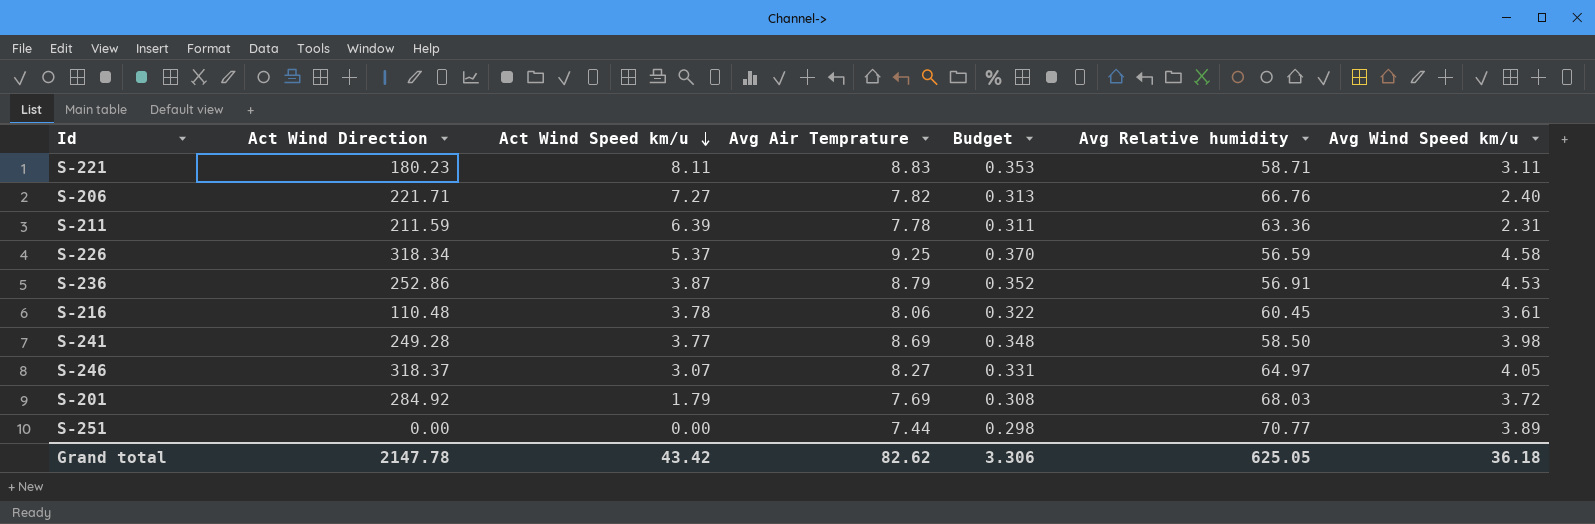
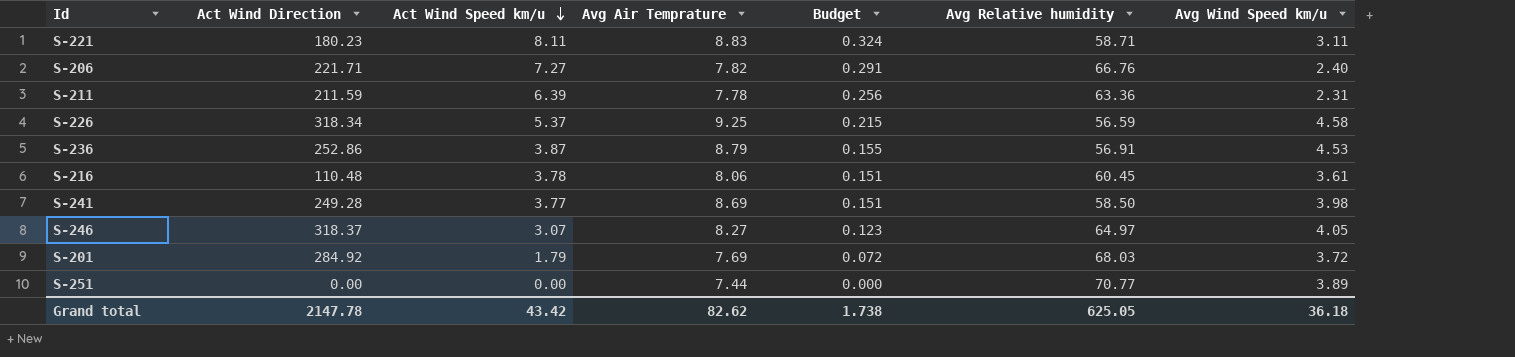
column Budget | formula: [Avg Air Temprature] * 0.04 -> [Act Wind Speed km/u] * 0.04
Grand total | Budget: 3.306 -> 1.738

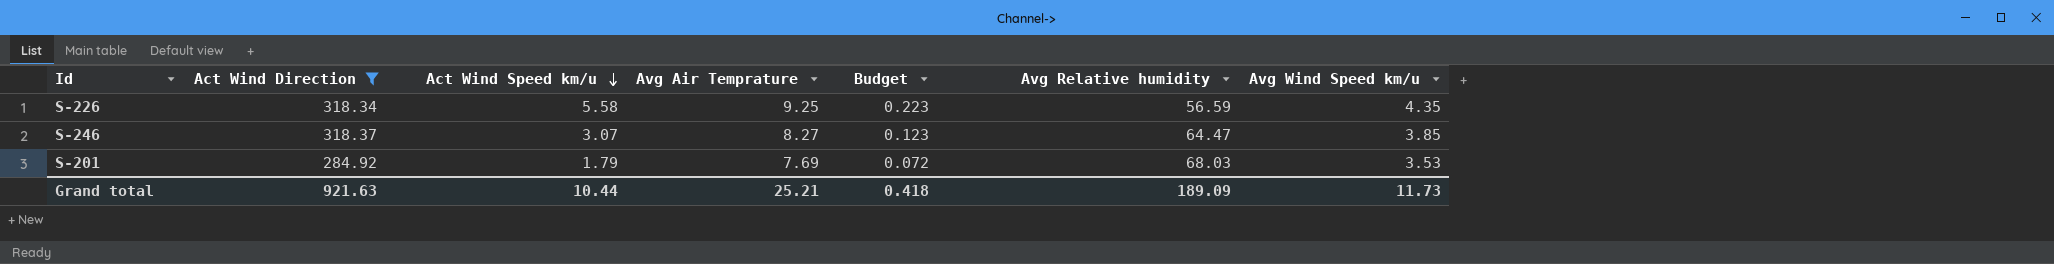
filter: none -> Act Wind Direction >= 284.92
S-226 | Act Wind Speed km/u: 5.37 -> 5.58
S-226 | Budget: 0.215 -> 0.223
S-226 | Avg Wind Speed km/u: 4.58 -> 4.35
S-246 | Avg Relative humidity: 64.97 -> 64.47
S-246 | Avg Wind Speed km/u: 4.05 -> 3.85
S-201 | Avg Wind Speed km/u: 3.72 -> 3.53
Grand total | Act Wind Direction: 2147.78 -> 921.63
Grand total | Act Wind Speed km/u: 43.42 -> 10.44
Grand total | Avg Air Temprature: 82.62 -> 25.21
Grand total | Budget: 1.738 -> 0.418
Grand total | Avg Relative humidity: 625.05 -> 189.09
Grand total | Avg Wind Speed km/u: 36.18 -> 11.73

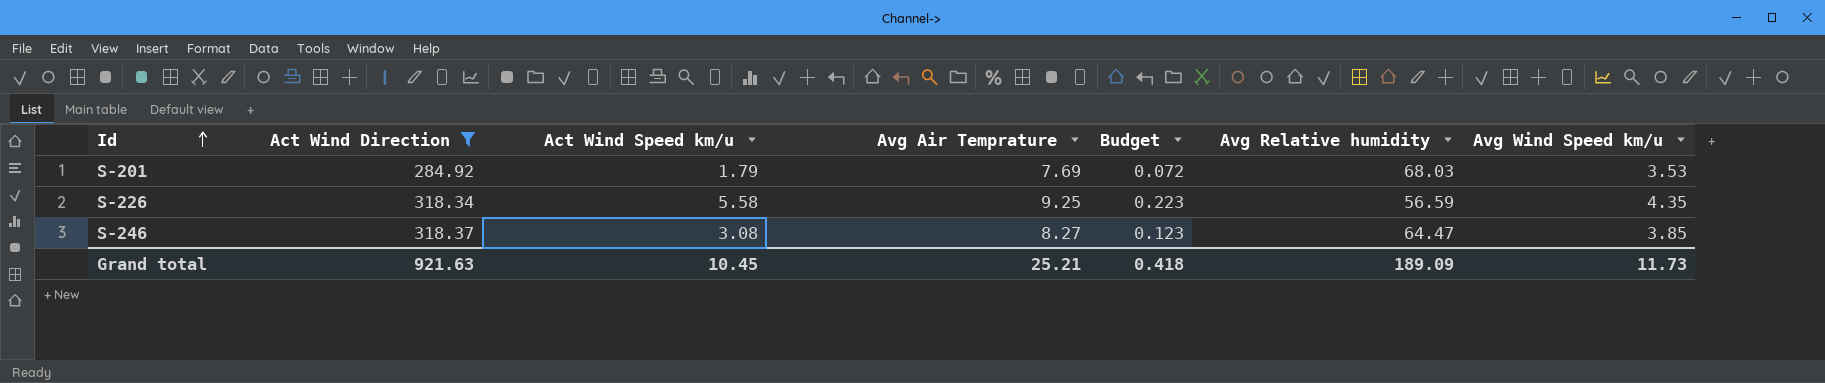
row order: Act Wind Speed km/u descending -> Id ascending
S-246 | Act Wind Speed km/u: 3.07 -> 3.08
Grand total | Act Wind Speed km/u: 10.44 -> 10.45

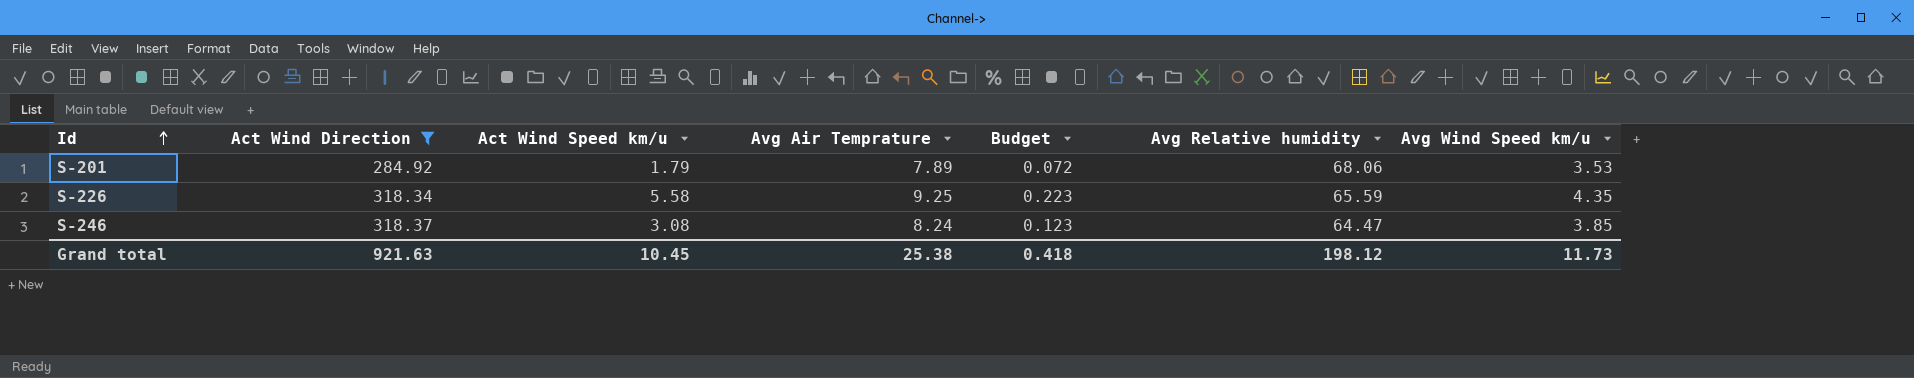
S-201 | Avg Air Temprature: 7.69 -> 7.89
S-201 | Avg Relative humidity: 68.03 -> 68.06
S-226 | Avg Relative humidity: 56.59 -> 65.59
S-246 | Avg Air Temprature: 8.27 -> 8.24
Grand total | Avg Air Temprature: 25.21 -> 25.38
Grand total | Avg Relative humidity: 189.09 -> 198.12

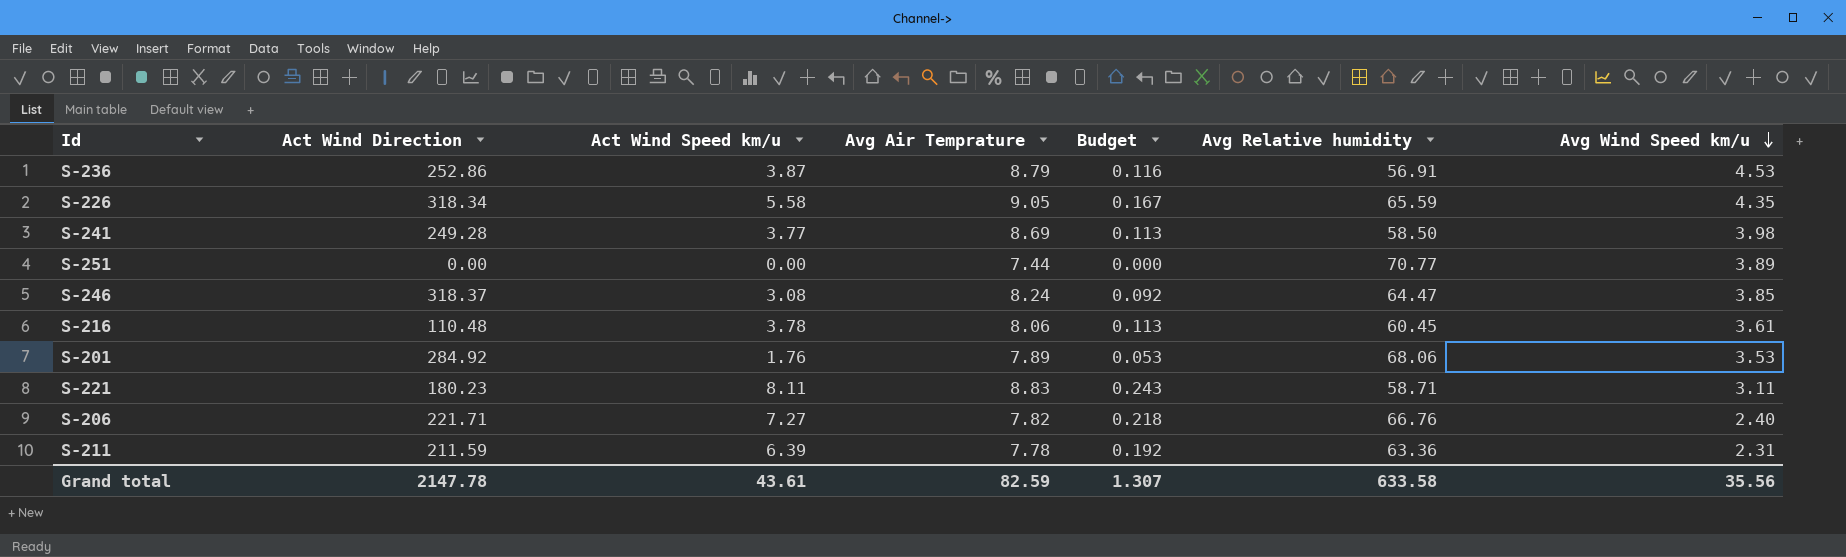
filter: Act Wind Direction >= 284.92 -> none
row order: Id ascending -> Avg Wind Speed km/u descending
column Budget | formula: [Act Wind Speed km/u] * 0.04 -> [Act Wind Speed km/u] * 0.03
S-226 | Avg Air Temprature: 9.25 -> 9.05
S-201 | Act Wind Speed km/u: 1.79 -> 1.76
Grand total | Act Wind Direction: 921.63 -> 2147.78
Grand total | Act Wind Speed km/u: 10.45 -> 43.61
Grand total | Avg Air Temprature: 25.38 -> 82.59
Grand total | Budget: 0.418 -> 1.307
Grand total | Avg Relative humidity: 198.12 -> 633.58
Grand total | Avg Wind Speed km/u: 11.73 -> 35.56

